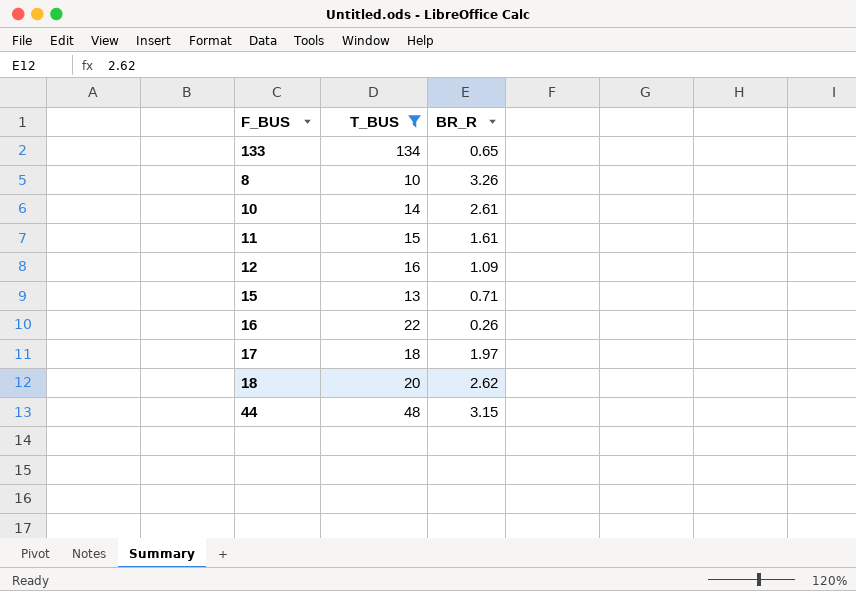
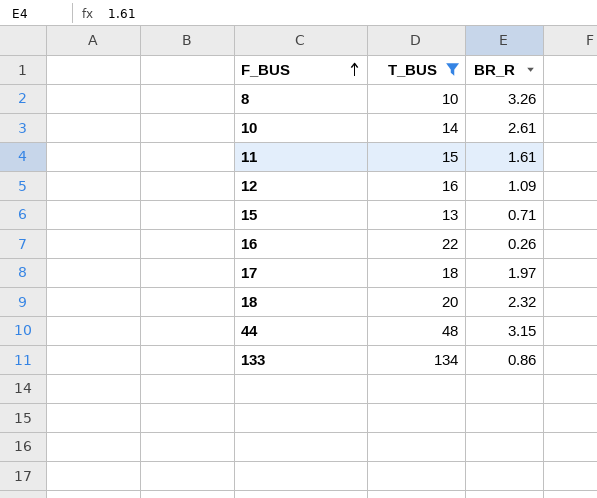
row order: none -> F_BUS ascending
18 | BR_R: 2.62 -> 2.32
133 | BR_R: 0.65 -> 0.86

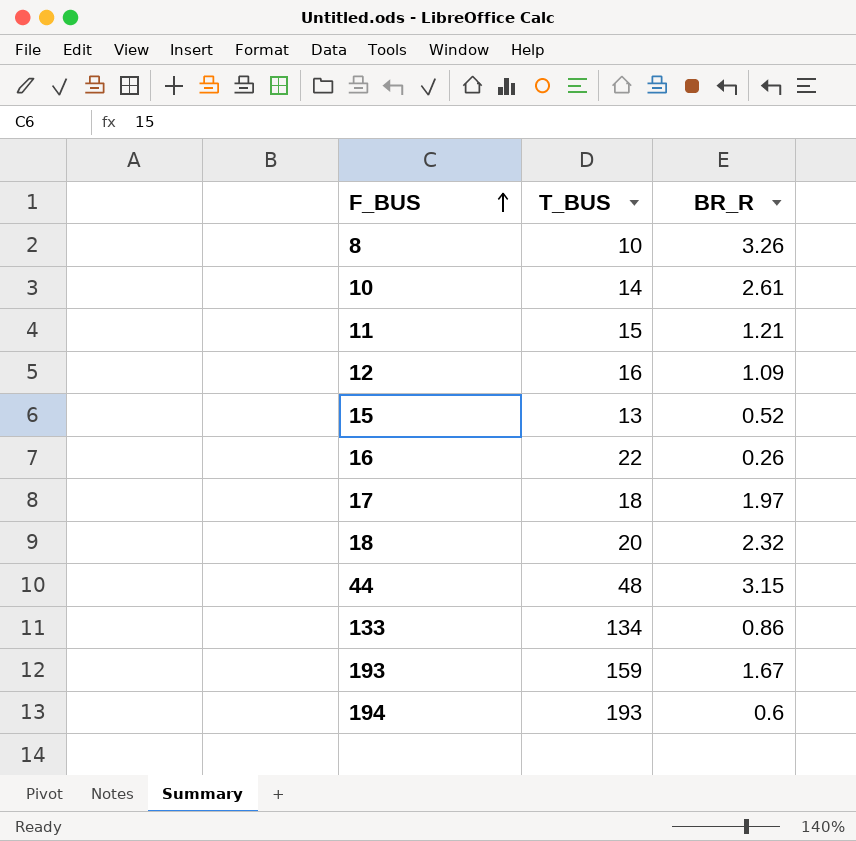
filter: T_BUS <= 134 -> none
11 | BR_R: 1.61 -> 1.21
15 | BR_R: 0.71 -> 0.52

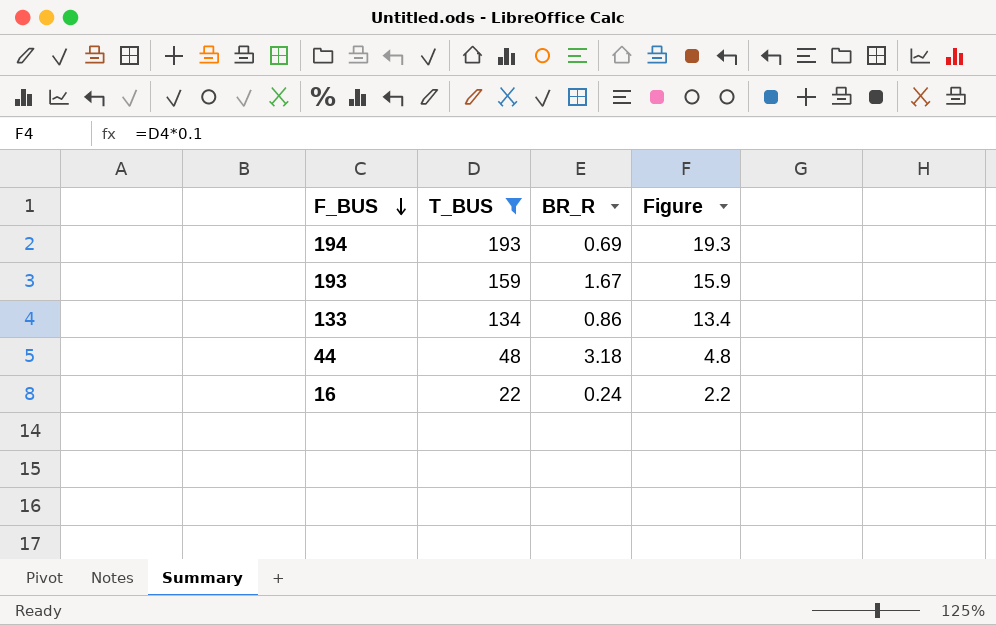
filter: none -> T_BUS >= 22
row order: F_BUS ascending -> F_BUS descending
column Figure | formula: none -> [T_BUS] * 0.1
194 | BR_R: 0.6 -> 0.69
44 | BR_R: 3.15 -> 3.18
16 | BR_R: 0.26 -> 0.24

